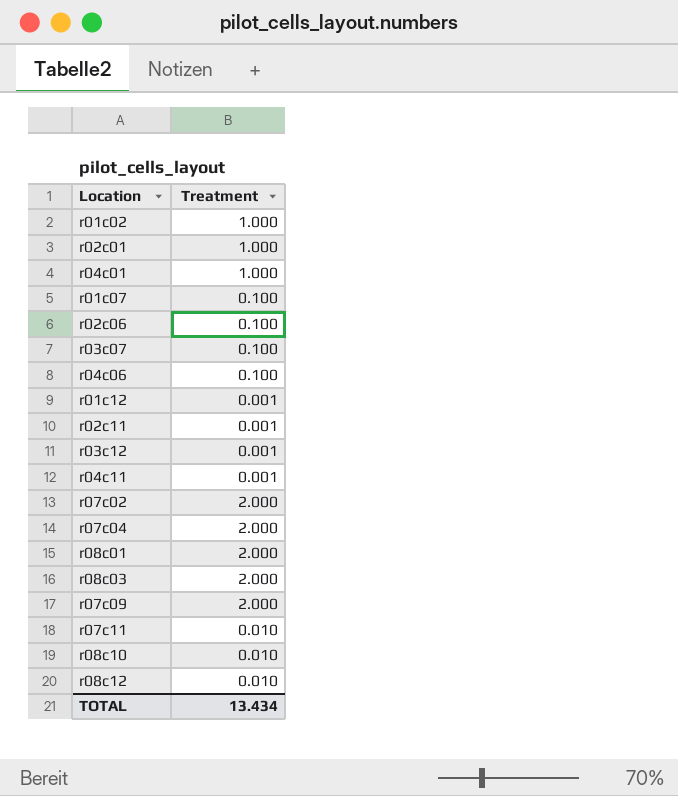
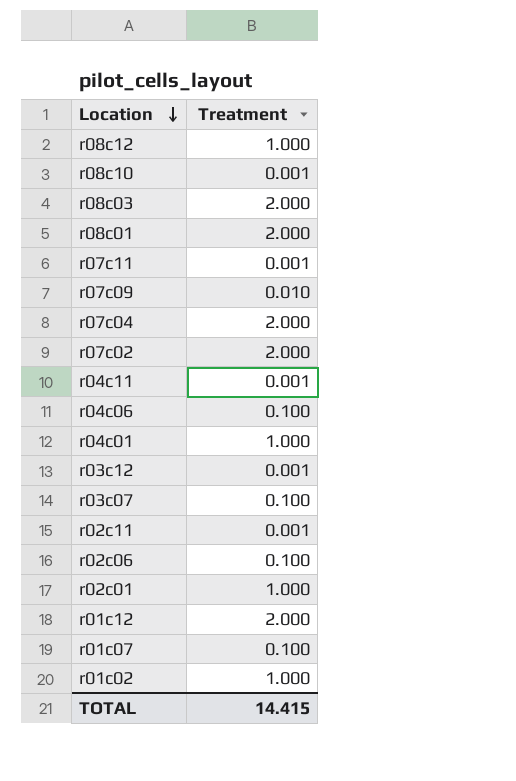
row order: none -> Location descending
r08c12 | Treatment: 0.010 -> 1.000
r08c10 | Treatment: 0.010 -> 0.001
r07c11 | Treatment: 0.010 -> 0.001
r07c09 | Treatment: 2.000 -> 0.010
r01c12 | Treatment: 0.001 -> 2.000
TOTAL | Treatment: 13.434 -> 14.415

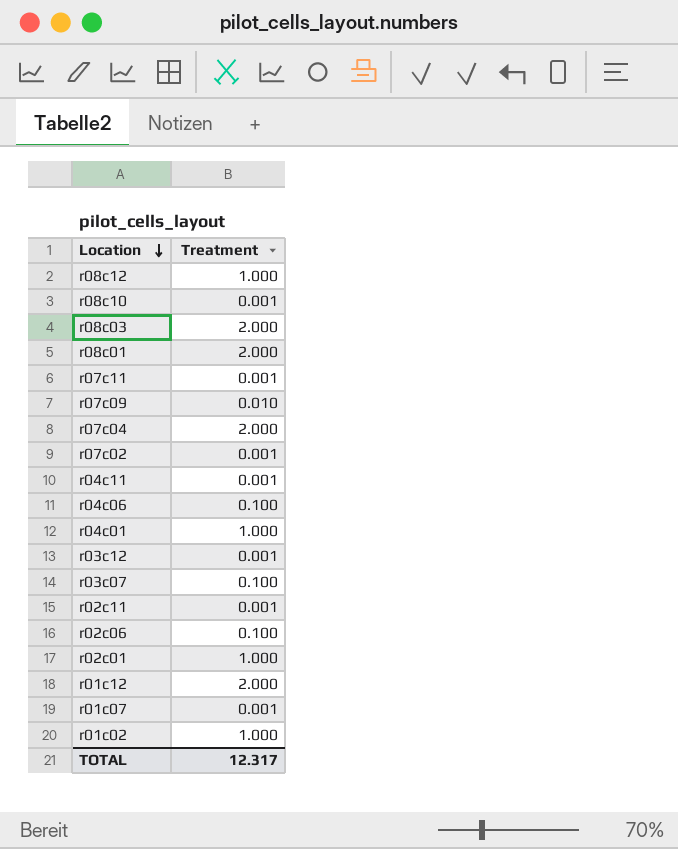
r07c02 | Treatment: 2.000 -> 0.001
r01c07 | Treatment: 0.100 -> 0.001
TOTAL | Treatment: 14.415 -> 12.317

